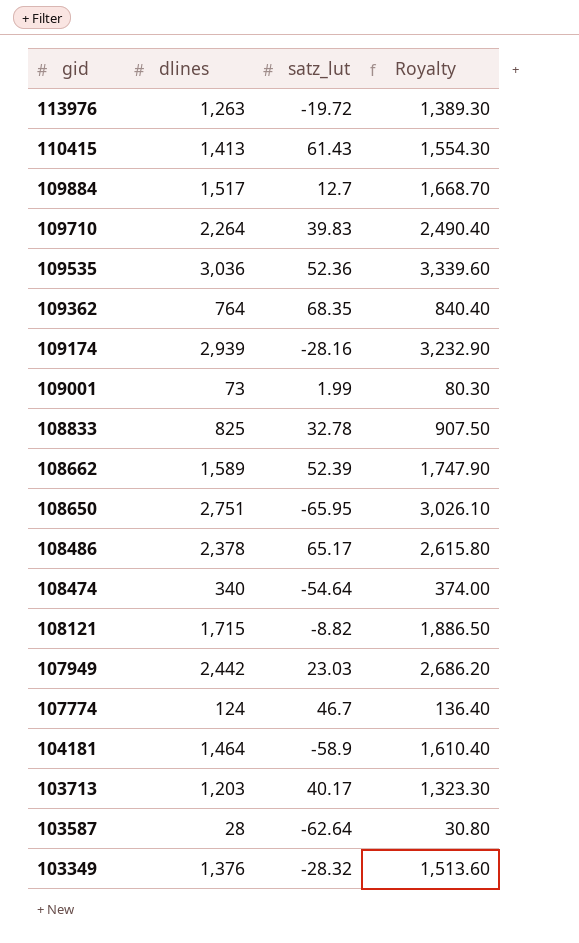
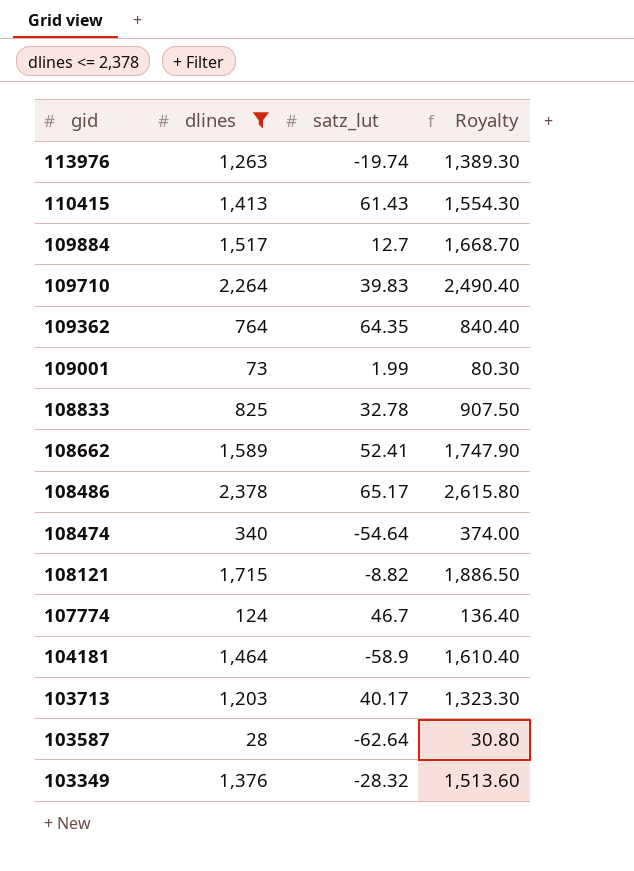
filter: none -> dlines <= 2,378
113976 | satz_lut: -19.72 -> -19.74
109362 | satz_lut: 68.35 -> 64.35
108662 | satz_lut: 52.39 -> 52.41

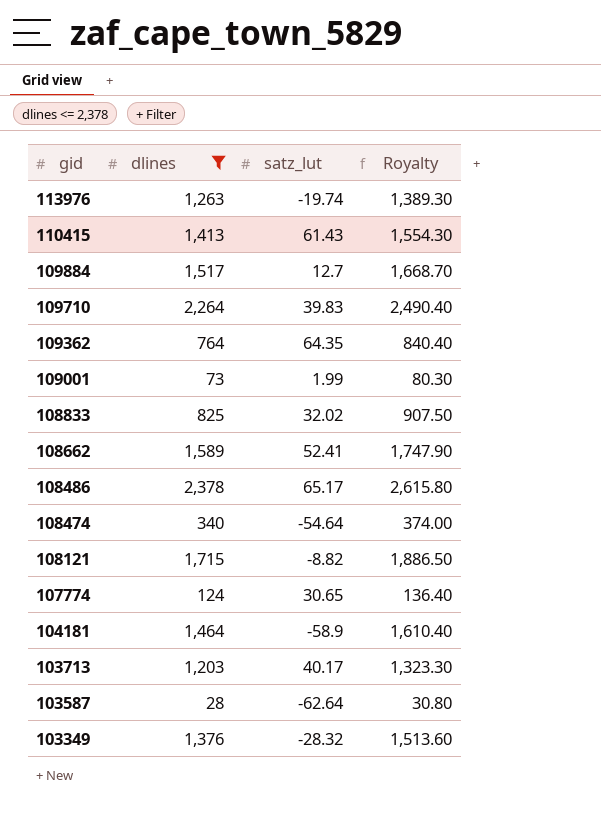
108833 | satz_lut: 32.78 -> 32.02
107774 | satz_lut: 46.7 -> 30.65

